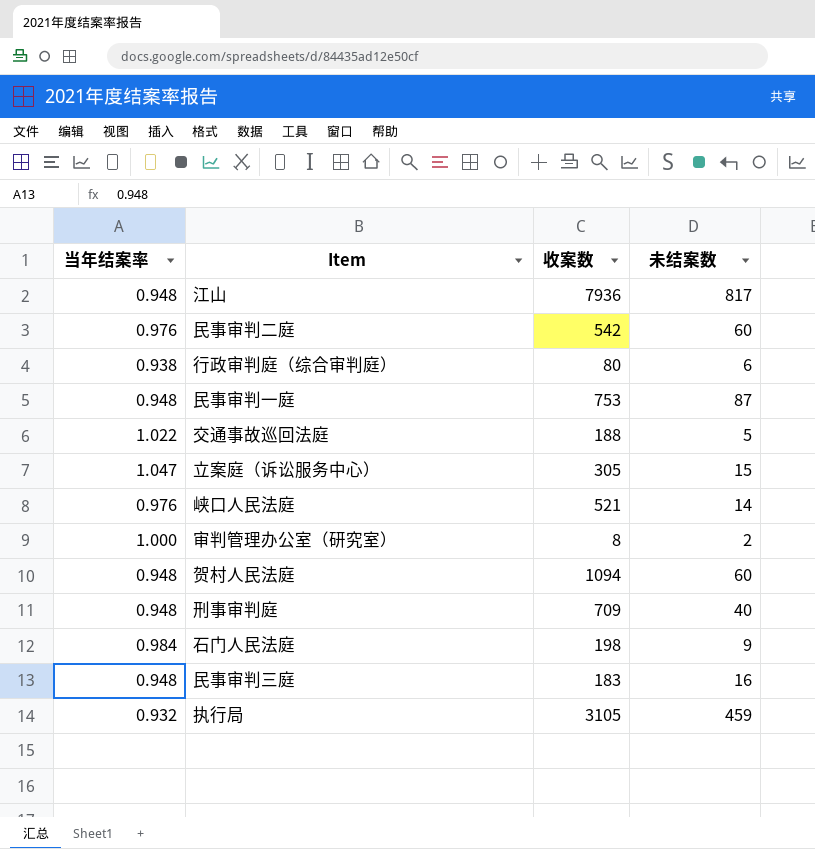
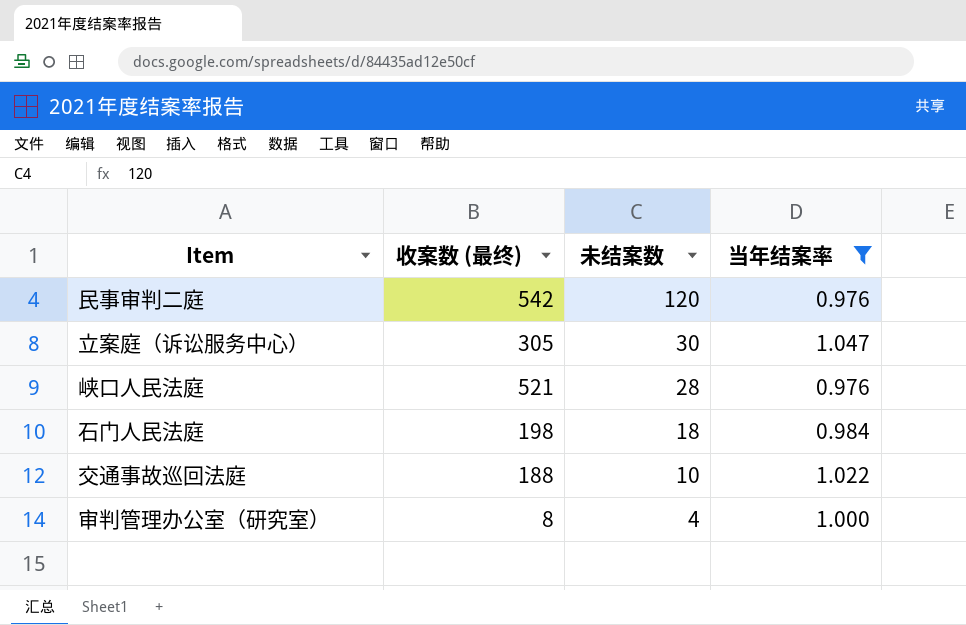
filter: none -> 当年结案率 >= 0.976
row order: none -> 未结案数 descending
column name: 收案数 -> 收案数 (最终)
column 当年结案率 | position: 1 -> 4
民事审判二庭 | 未结案数: 60 -> 120
立案庭（诉讼服务中心） | 未结案数: 15 -> 30
峡口人民法庭 | 未结案数: 14 -> 28
石门人民法庭 | 未结案数: 9 -> 18
交通事故巡回法庭 | 未结案数: 5 -> 10
审判管理办公室（研究室） | 未结案数: 2 -> 4

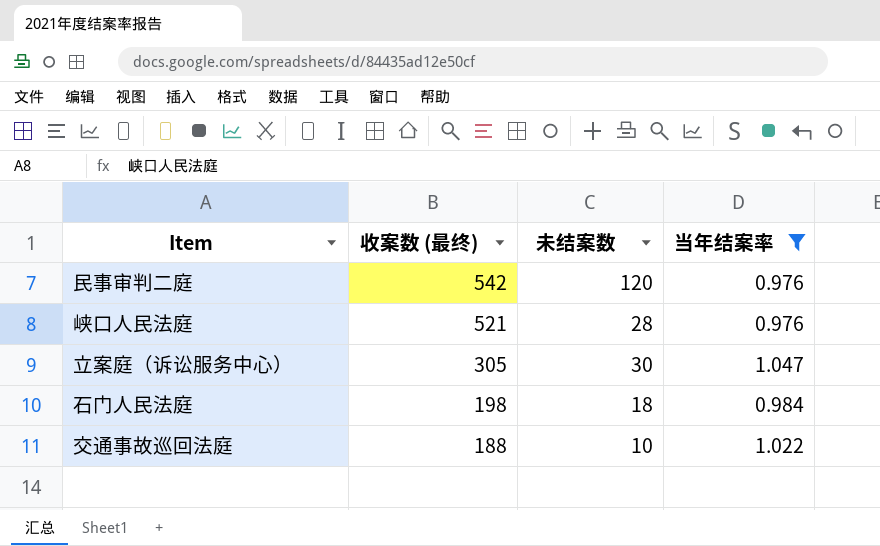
row order: 未结案数 descending -> 收案数 (最终) descending
row 审判管理办公室（研究室）: 8 | 4 | 1.000 -> none

